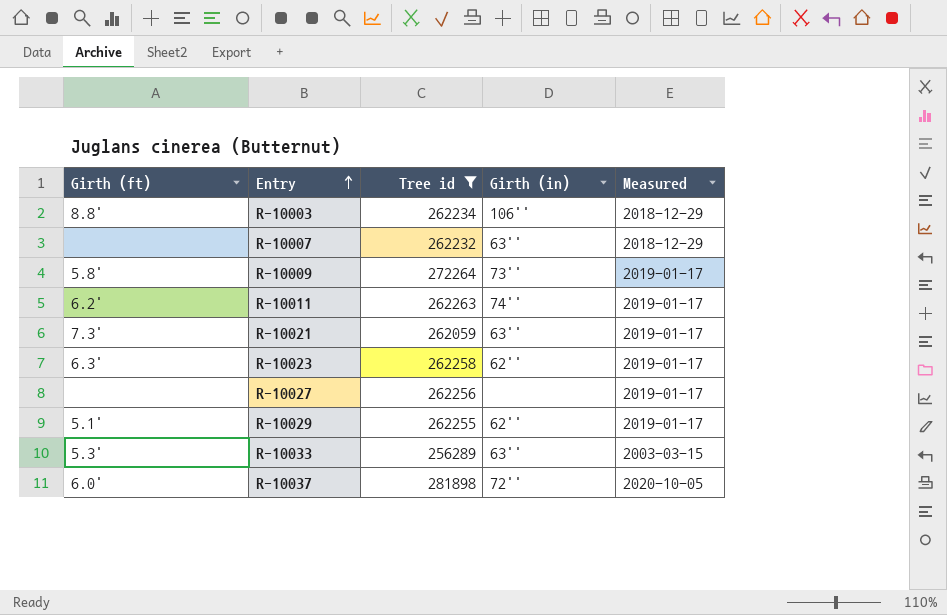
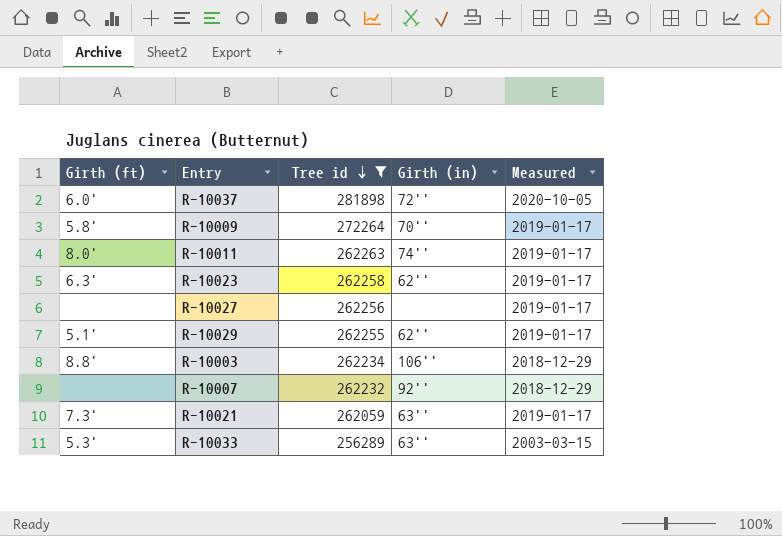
row order: Entry ascending -> Tree id descending
R-10009 | Girth (in): 73'' -> 70''
R-10011 | Girth (ft): 6.2' -> 8.0'
R-10007 | Girth (in): 63'' -> 92''

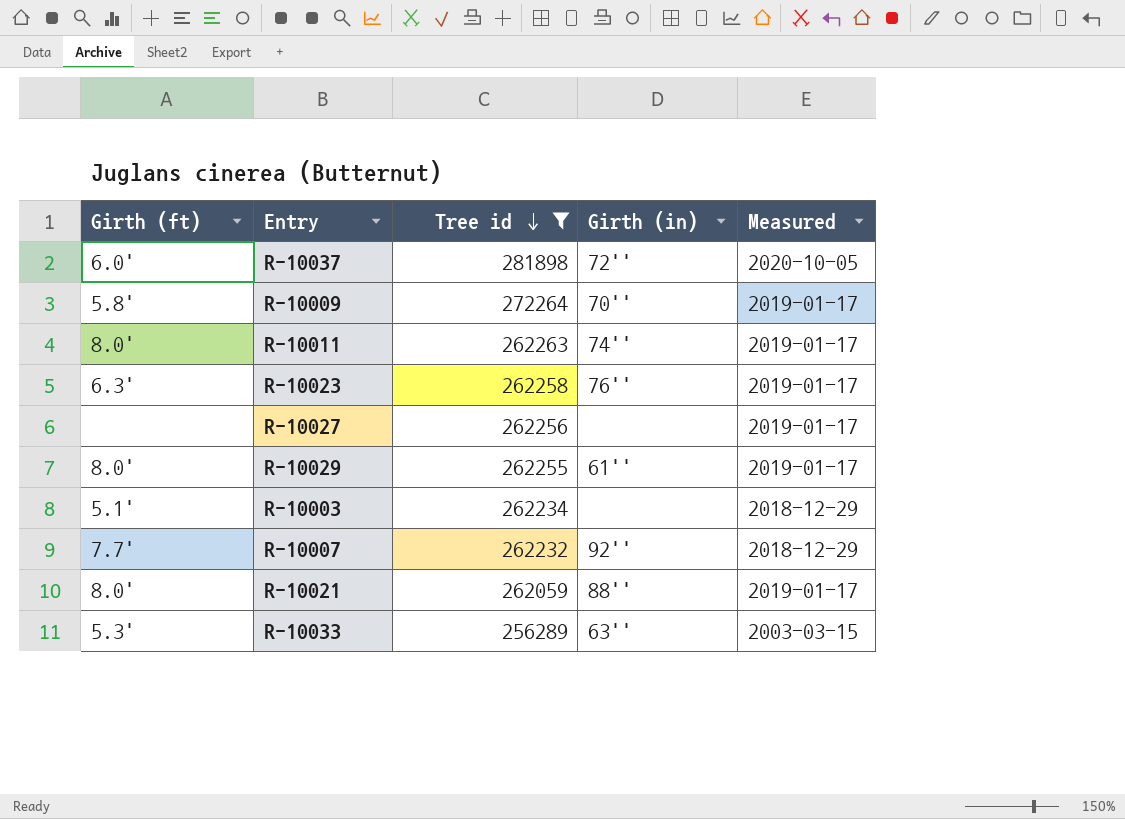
R-10023 | Girth (in): 62'' -> 76''
R-10029 | Girth (ft): 5.1' -> 8.0'
R-10029 | Girth (in): 62'' -> 61''
R-10003 | Girth (ft): 8.8' -> 5.1'
R-10003 | Girth (in): 106'' -> none
R-10007 | Girth (ft): none -> 7.7'
R-10021 | Girth (ft): 7.3' -> 8.0'
R-10021 | Girth (in): 63'' -> 88''

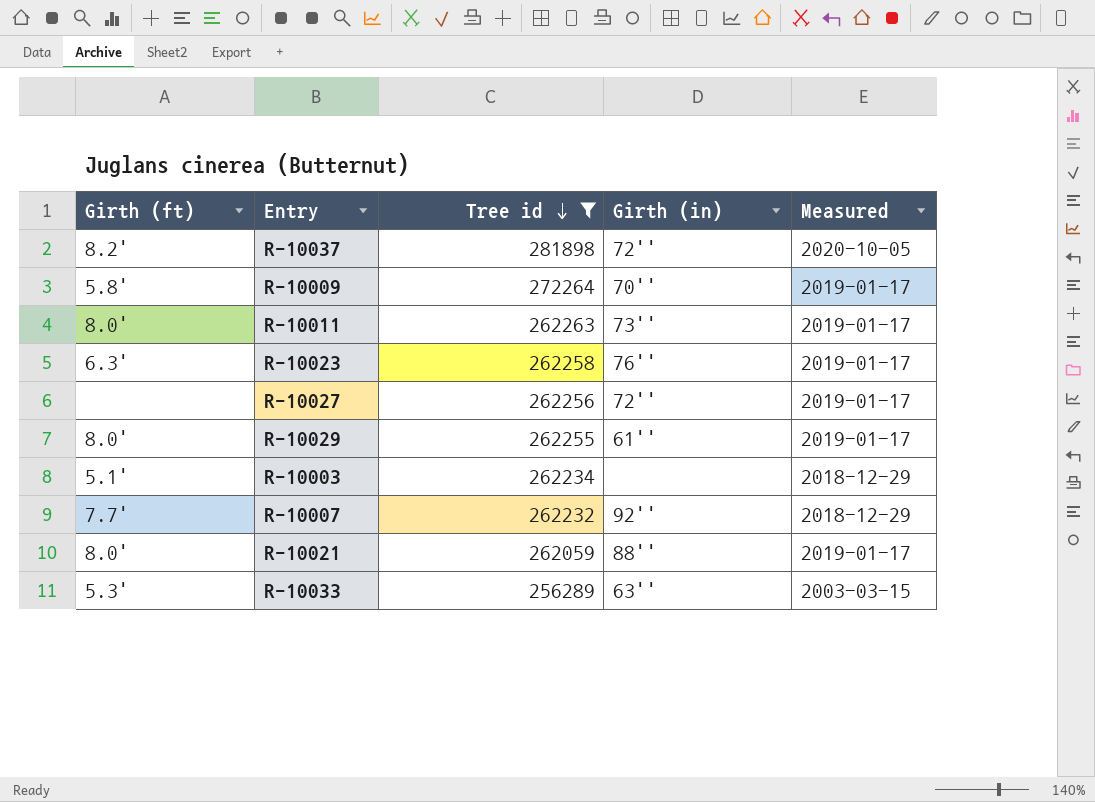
R-10037 | Girth (ft): 6.0' -> 8.2'
R-10011 | Girth (in): 74'' -> 73''
R-10027 | Girth (in): none -> 72''

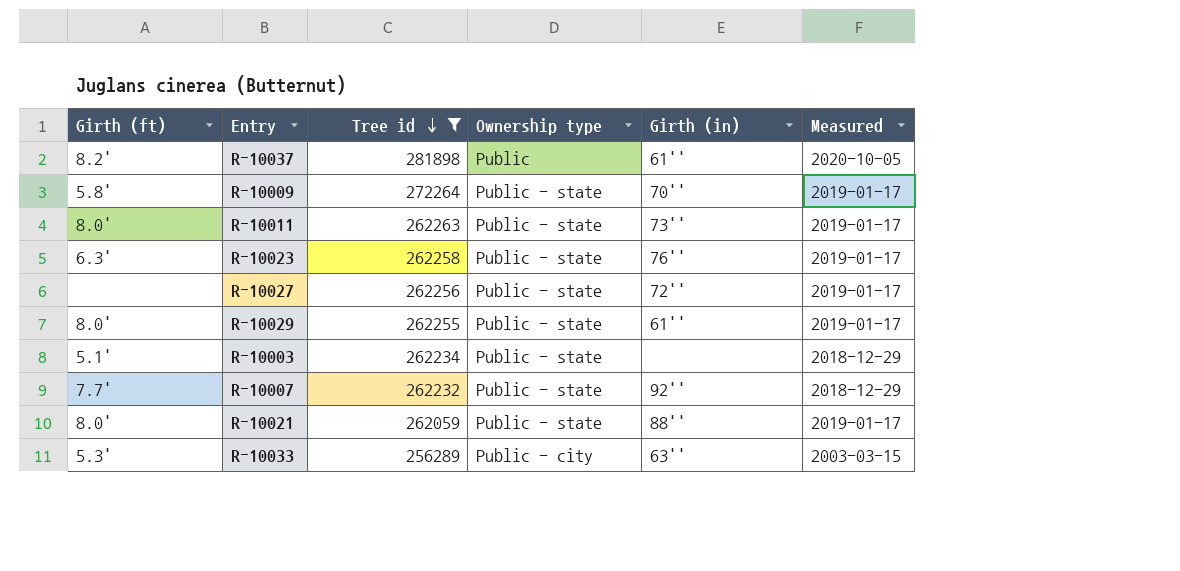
column Ownership type | position: none -> 4
R-10037 | Girth (in): 72'' -> 61''

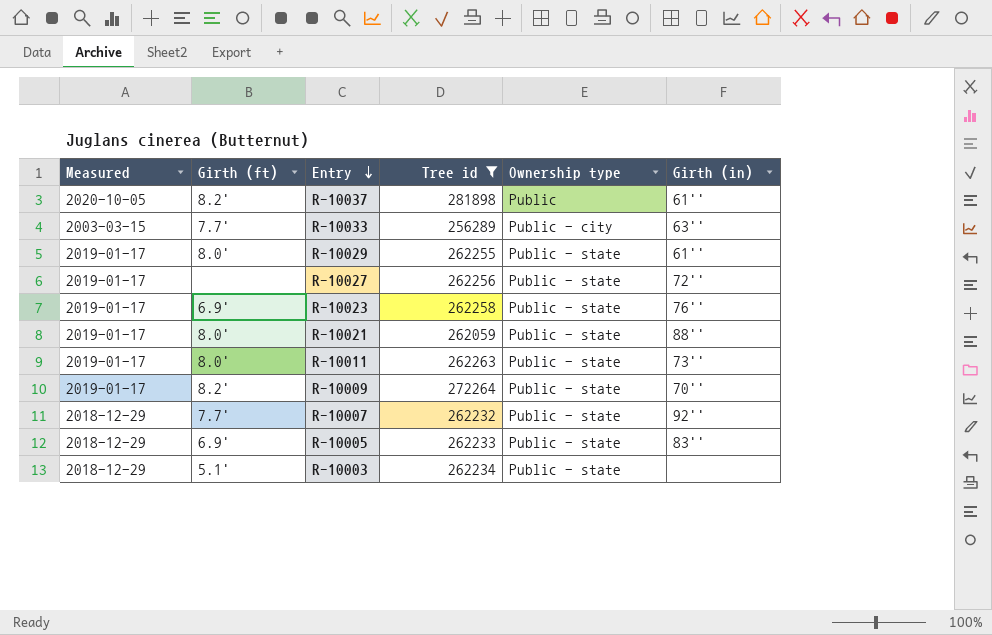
row order: Tree id descending -> Entry descending
column Measured | position: 6 -> 1
R-10033 | Girth (ft): 5.3' -> 7.7'
R-10023 | Girth (ft): 6.3' -> 6.9'
R-10009 | Girth (ft): 5.8' -> 8.2'
row R-10005: none -> 2018-12-29 | 6.9' | 262233 | Public - state | 83''

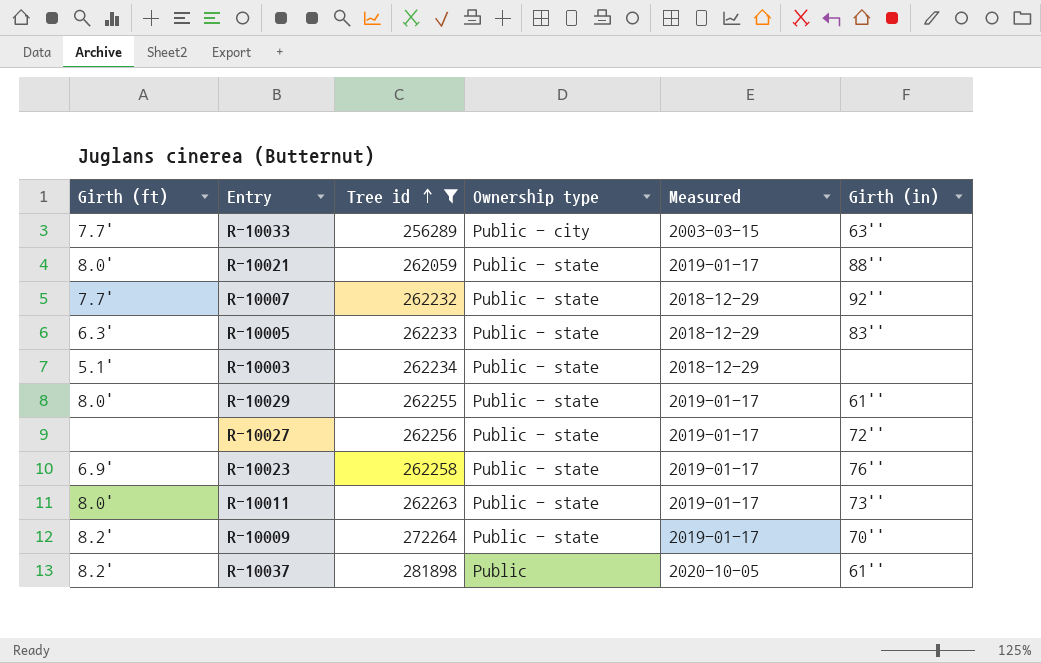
row order: Entry descending -> Tree id ascending
column Measured | position: 1 -> 5
R-10005 | Girth (ft): 6.9' -> 6.3'

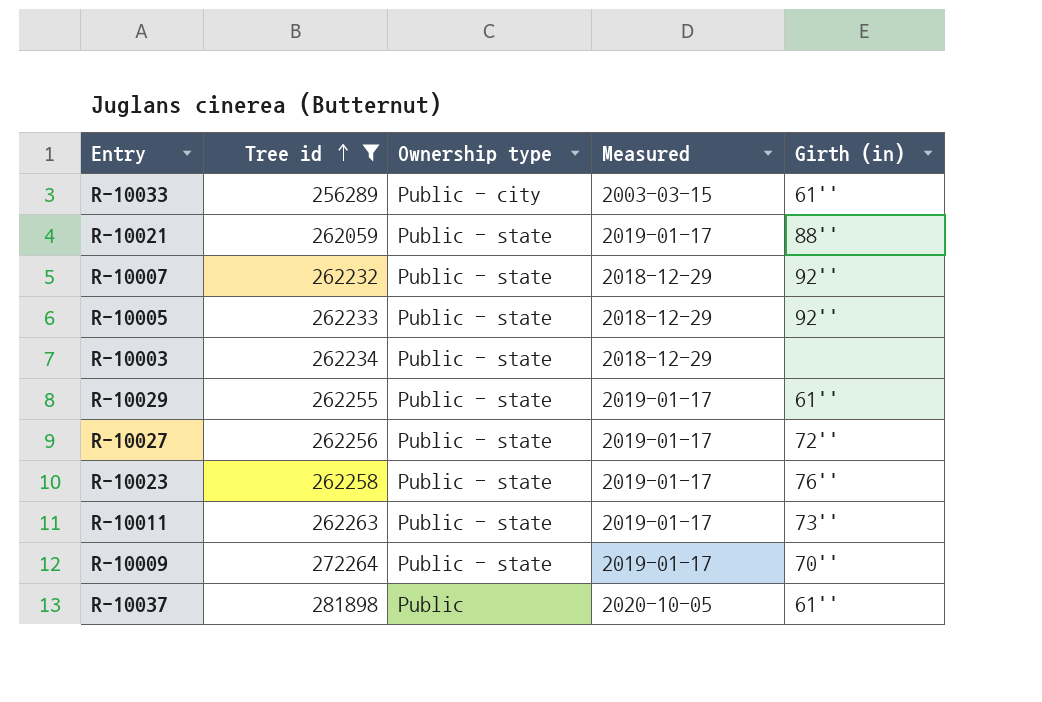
column Girth (ft) | position: 1 -> none
R-10033 | Girth (in): 63'' -> 61''
R-10005 | Girth (in): 83'' -> 92''

